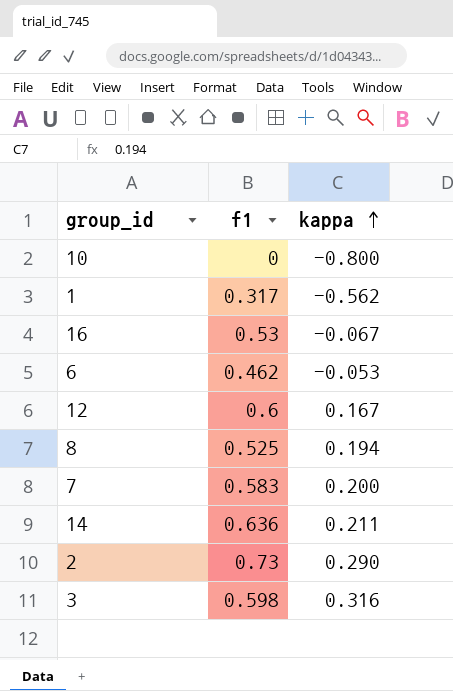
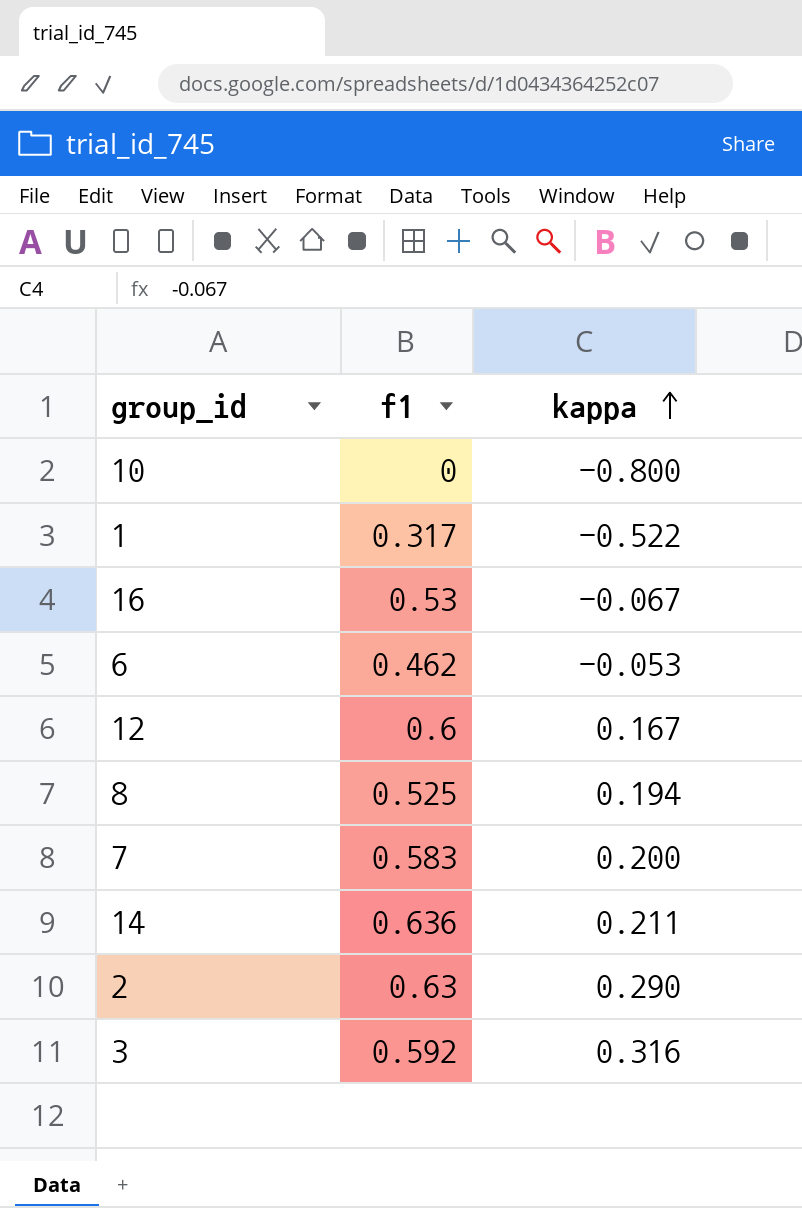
1 | kappa: -0.562 -> -0.522
2 | f1: 0.73 -> 0.63
3 | f1: 0.598 -> 0.592

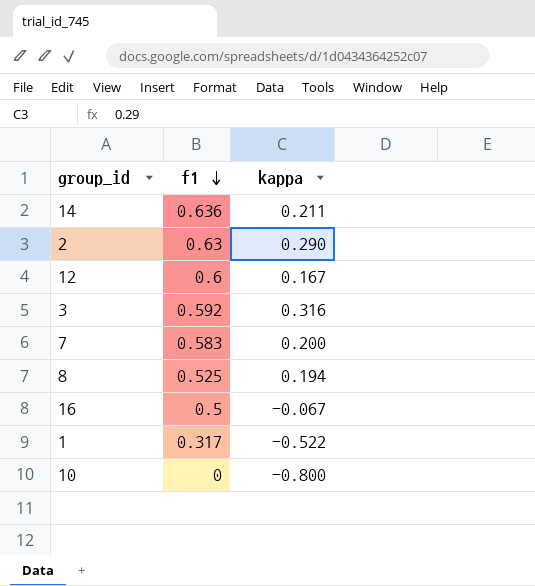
row order: kappa ascending -> f1 descending
row 6: 0.462 | -0.053 -> none
16 | f1: 0.53 -> 0.5

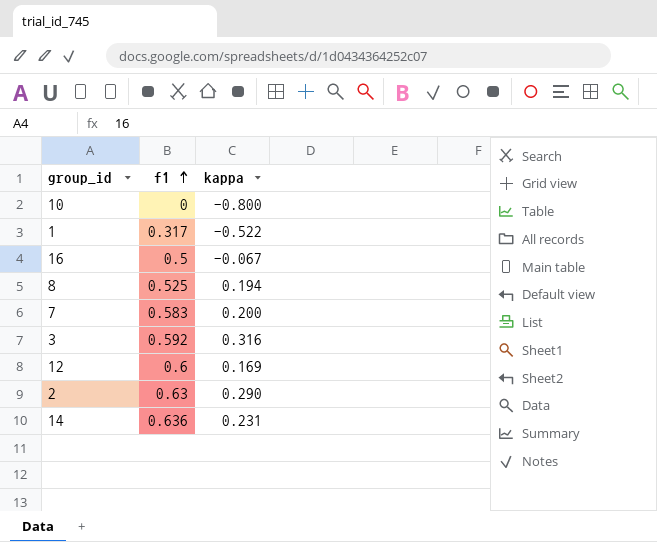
row order: f1 descending -> f1 ascending
12 | kappa: 0.167 -> 0.169
14 | kappa: 0.211 -> 0.231

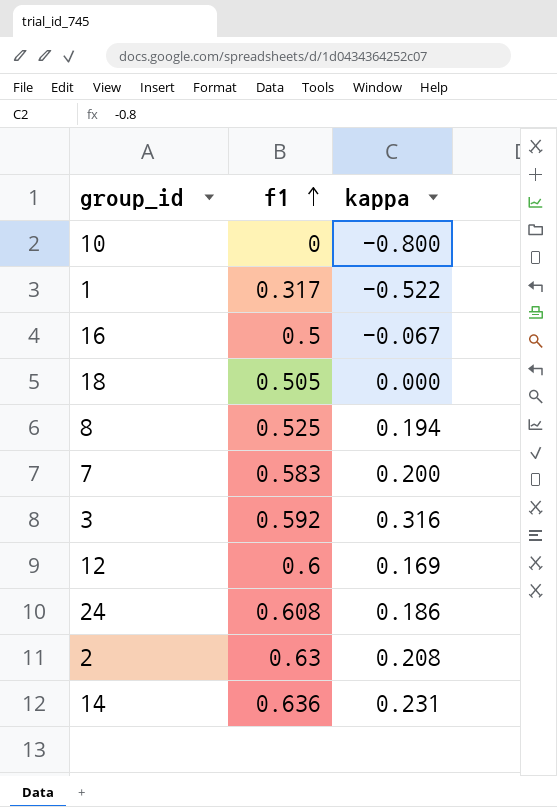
row 18: none -> 0.505 | 0.000
row 24: none -> 0.608 | 0.186
2 | kappa: 0.290 -> 0.208

